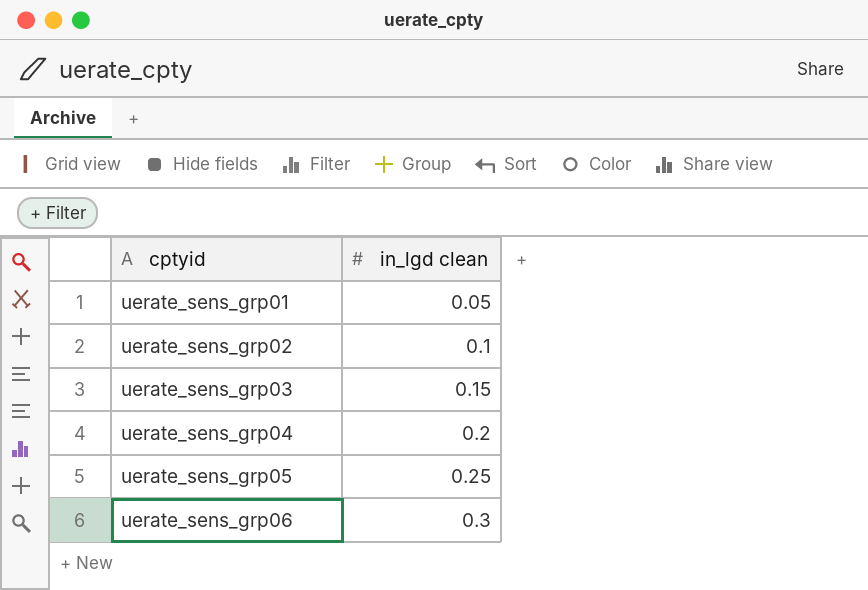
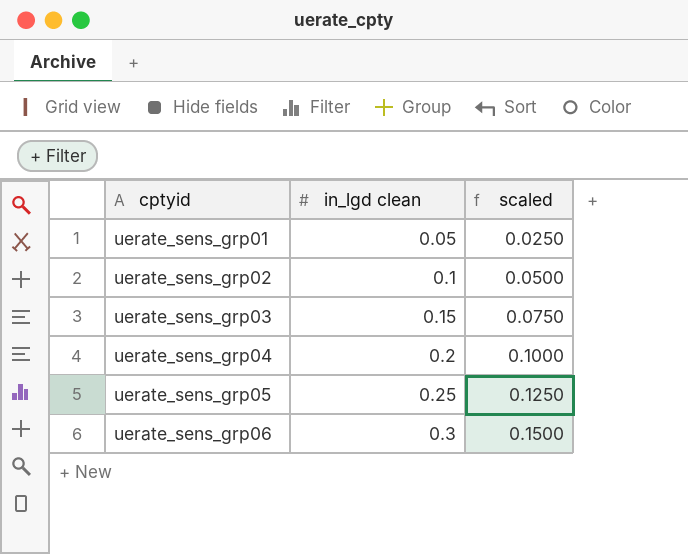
column scaled | formula: none -> [in_lgd clean] * 0.5

